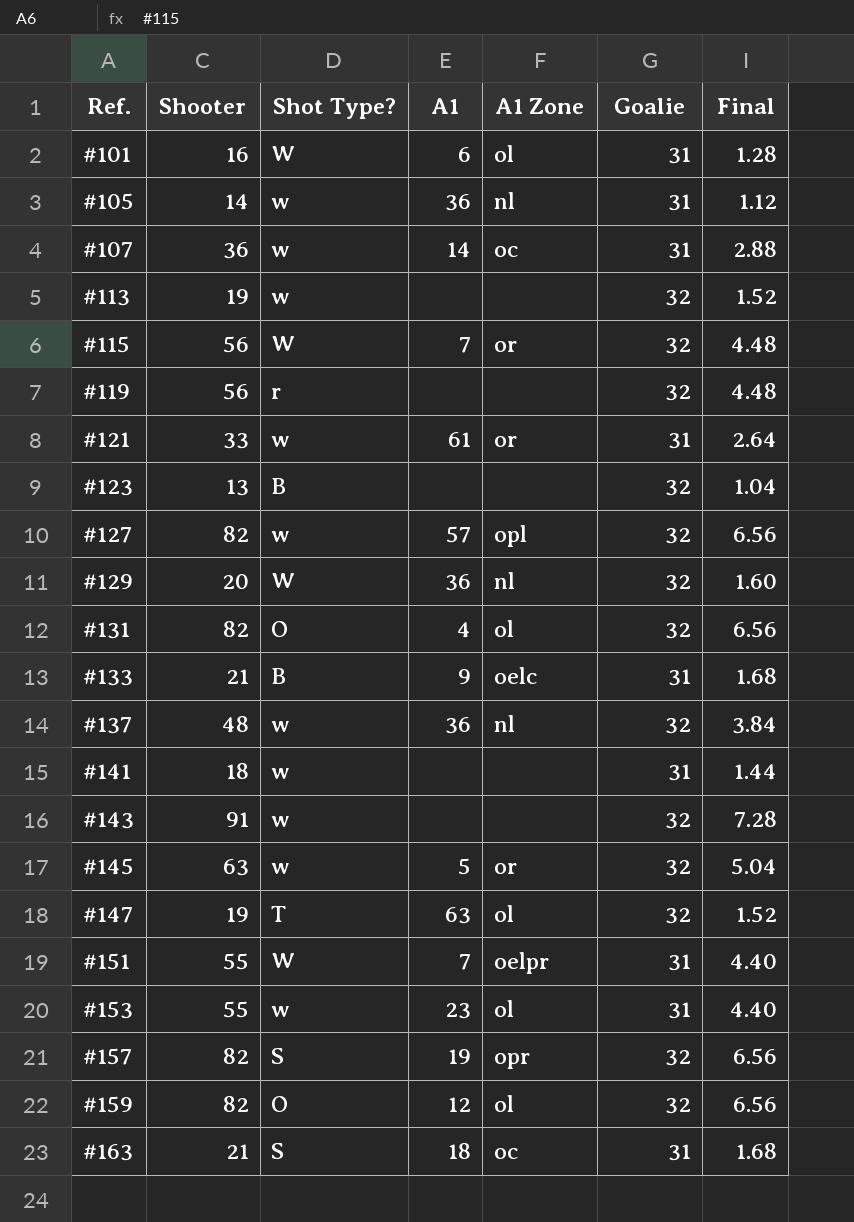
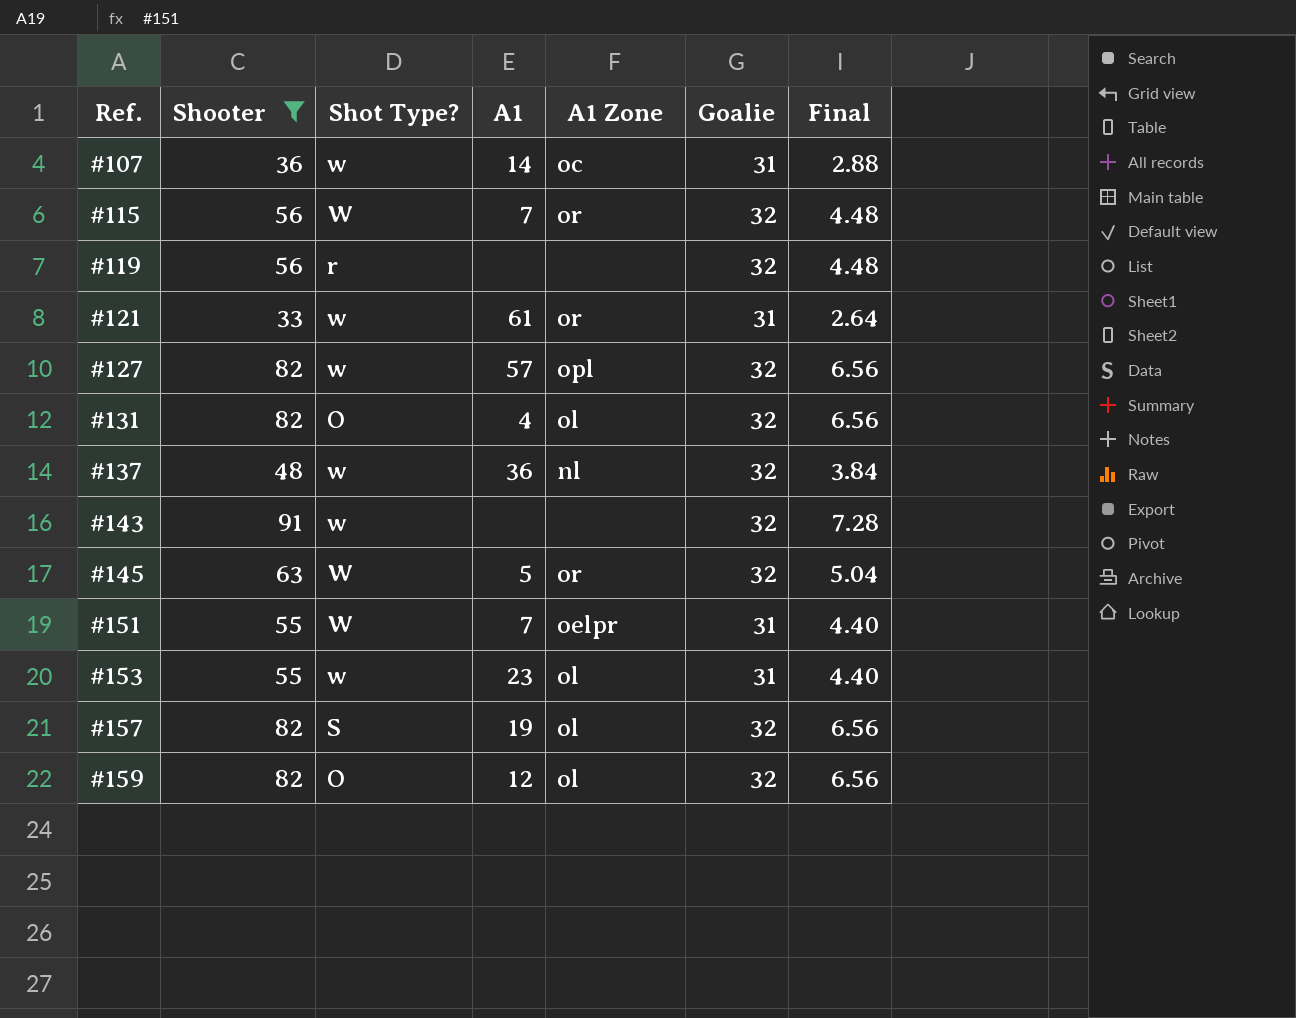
filter: none -> Shooter >= 33
#145 | Shot Type?: w -> W
#157 | A1 Zone: opr -> ol

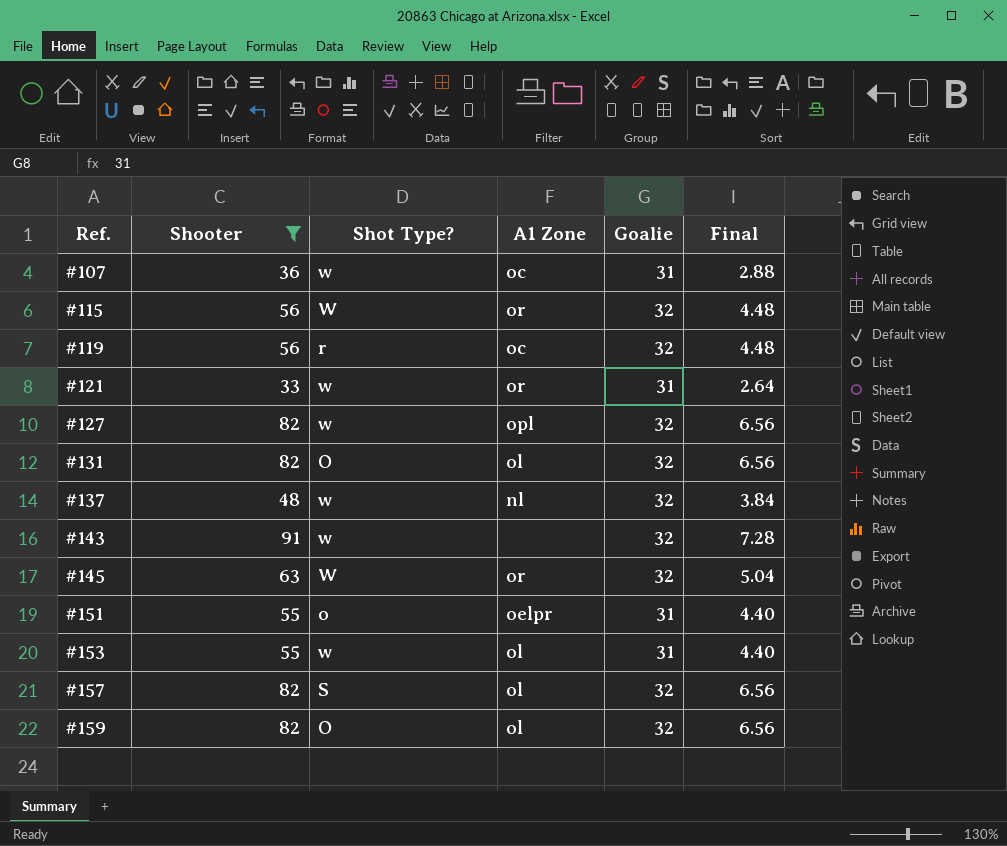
column A1 | position: 4 -> none
#119 | A1 Zone: none -> oc
#151 | Shot Type?: W -> o

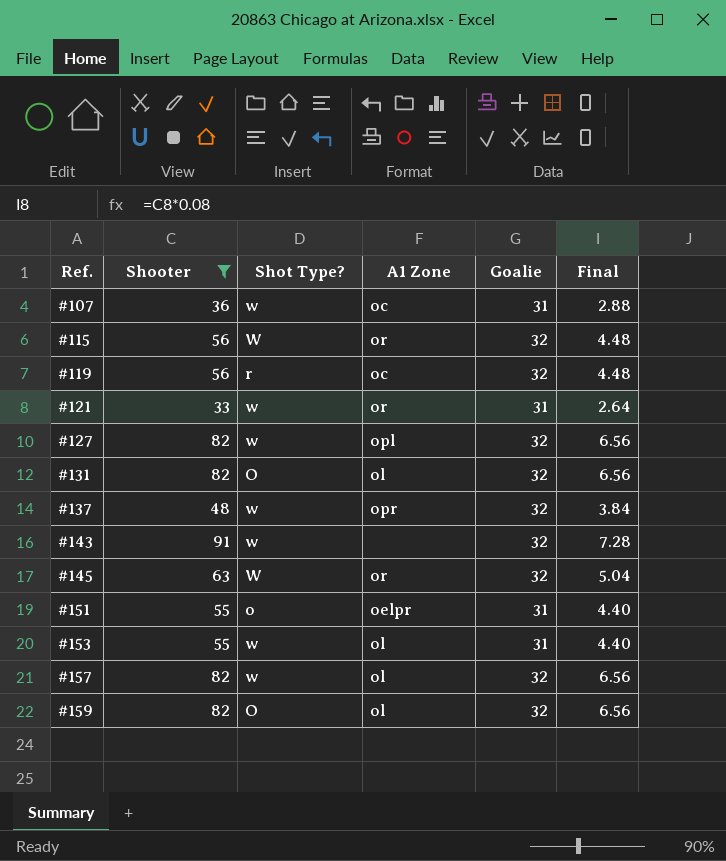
#137 | A1 Zone: nl -> opr
#157 | Shot Type?: S -> w

